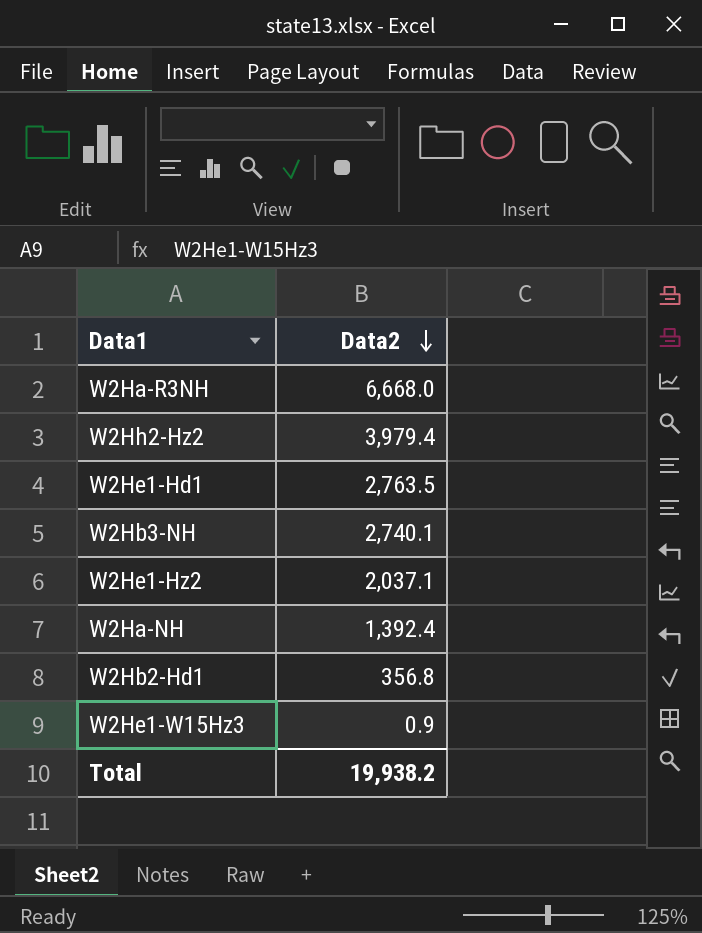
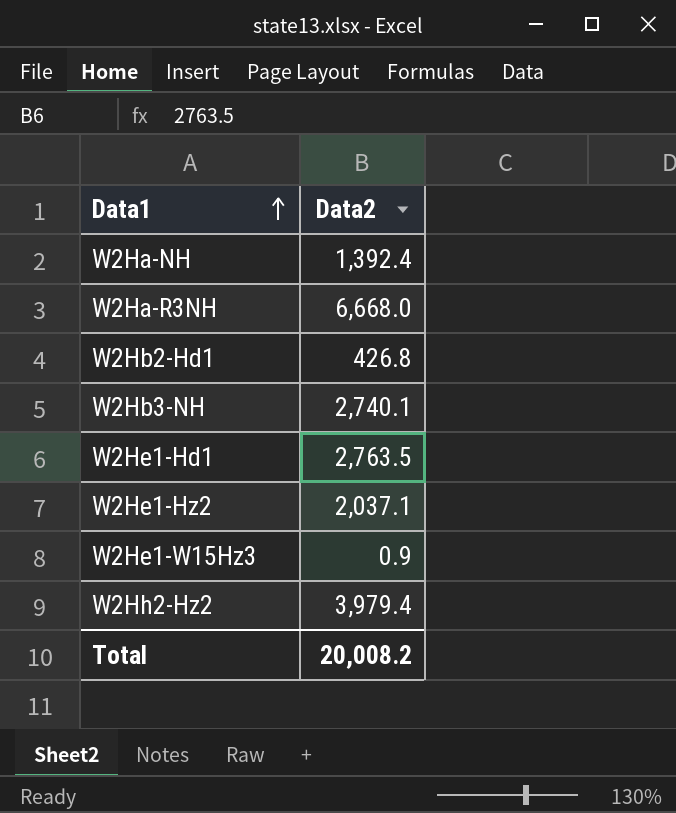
row order: Data2 descending -> Data1 ascending
W2Hb2-Hd1 | Data2: 356.8 -> 426.8
Total | Data2: 19,938.2 -> 20,008.2

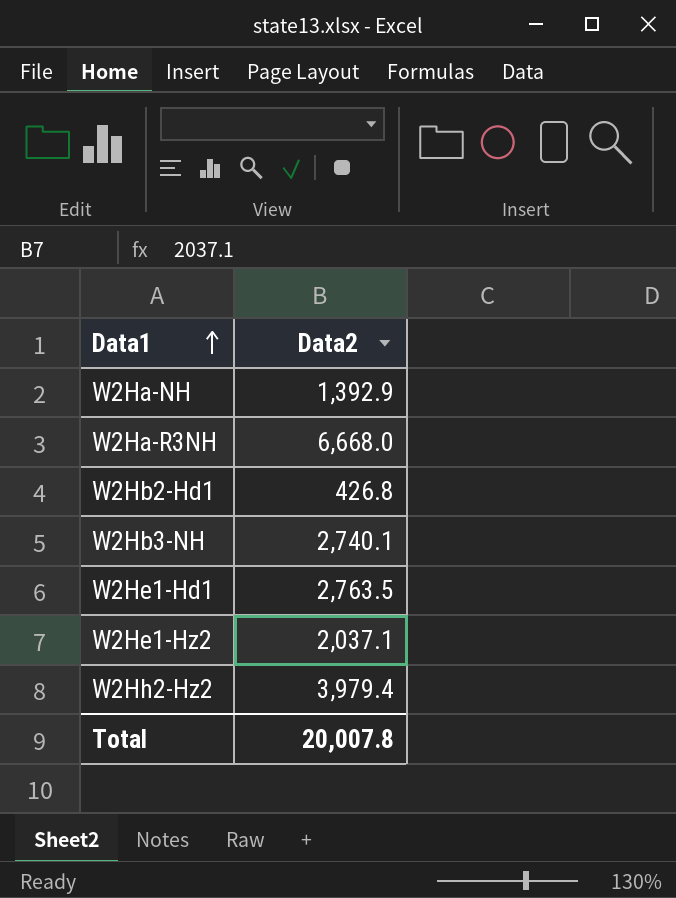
row W2He1-W15Hz3: 0.9 -> none
W2Ha-NH | Data2: 1,392.4 -> 1,392.9
Total | Data2: 20,008.2 -> 20,007.8

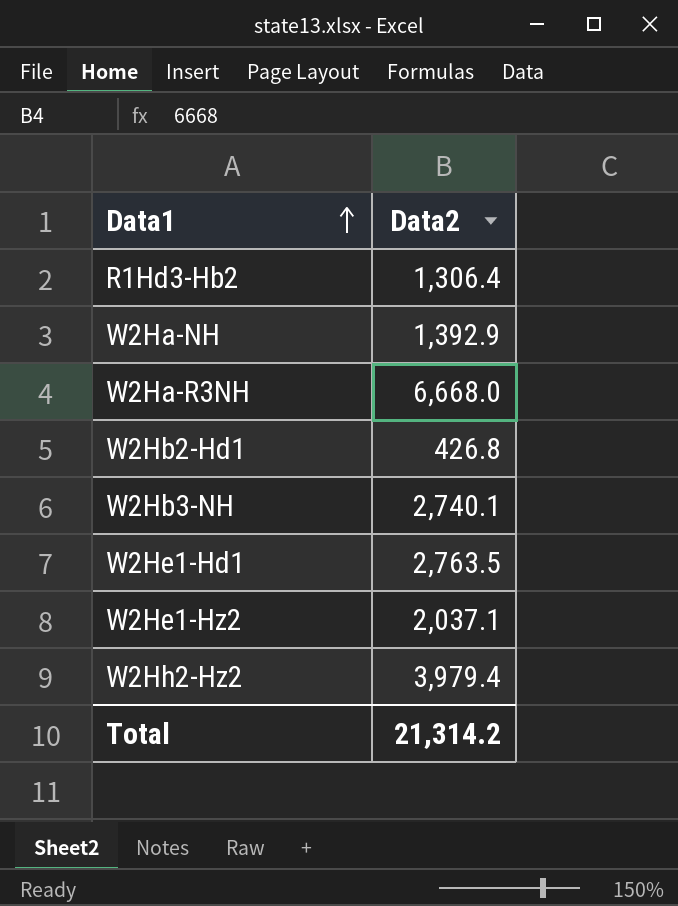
row R1Hd3-Hb2: none -> 1,306.4
Total | Data2: 20,007.8 -> 21,314.2

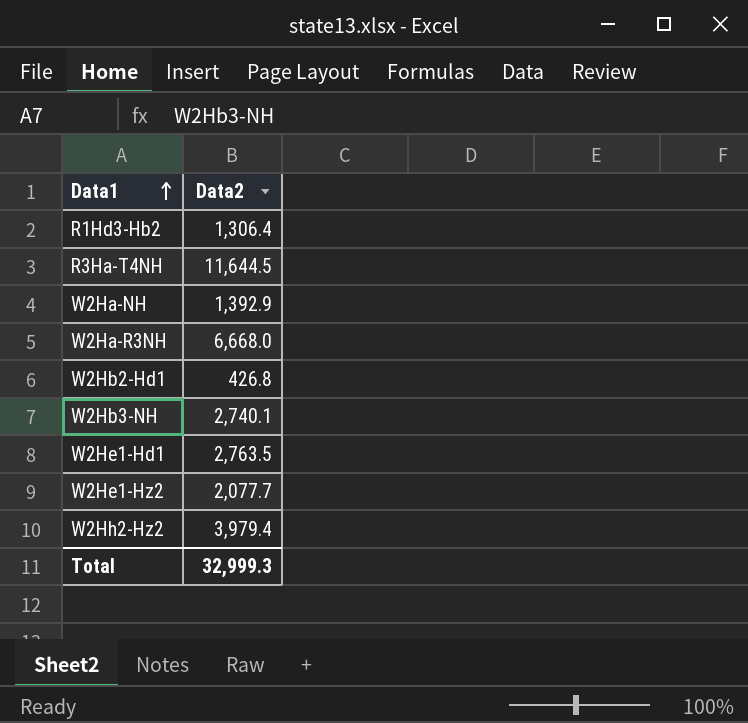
row R3Ha-T4NH: none -> 11,644.5
W2He1-Hz2 | Data2: 2,037.1 -> 2,077.7
Total | Data2: 21,314.2 -> 32,999.3

